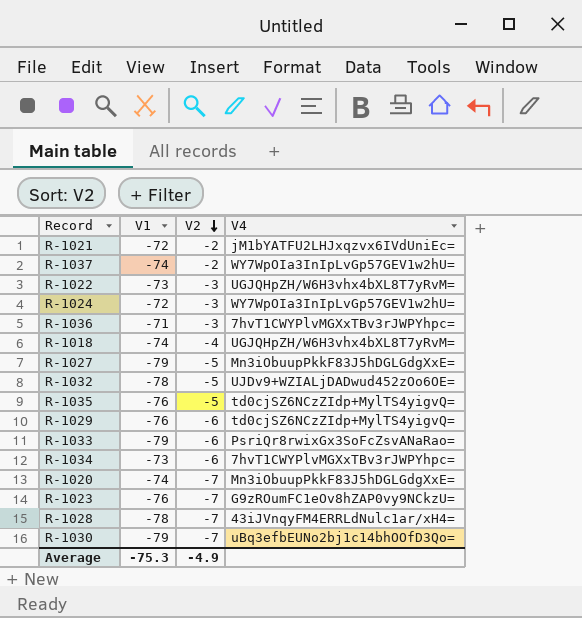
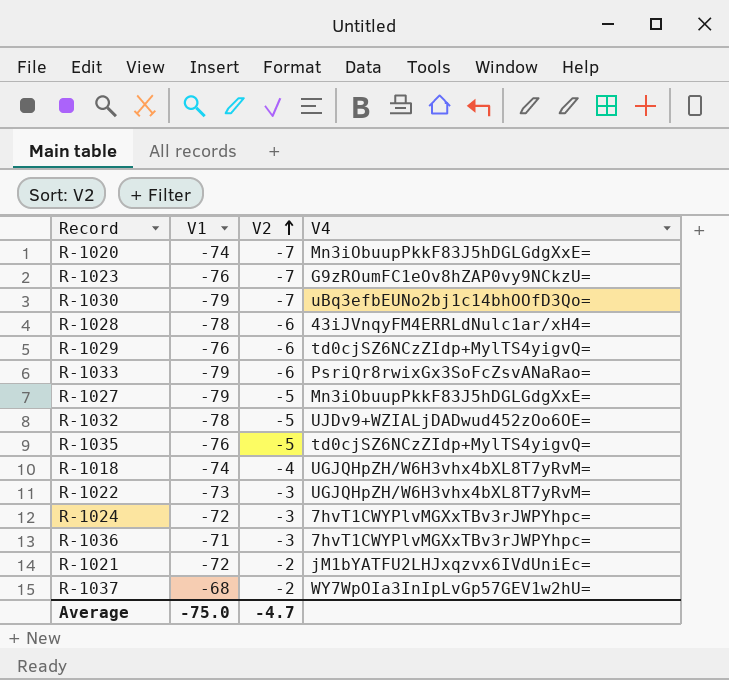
row order: V2 descending -> V2 ascending
row R-1034: -73 | -6 | 7hvT1CWYPlvMGXxTBv3rJWPYhpc= -> none
R-1028 | V2: -7 -> -6
R-1024 | V4: WY7WpOIa3InIpLvGp57GEV1w2hU= -> 7hvT1CWYPlvMGXxTBv3rJWPYhpc=
R-1037 | V1: -74 -> -68
Average | V1: -75.3 -> -75.0
Average | V2: -4.9 -> -4.7

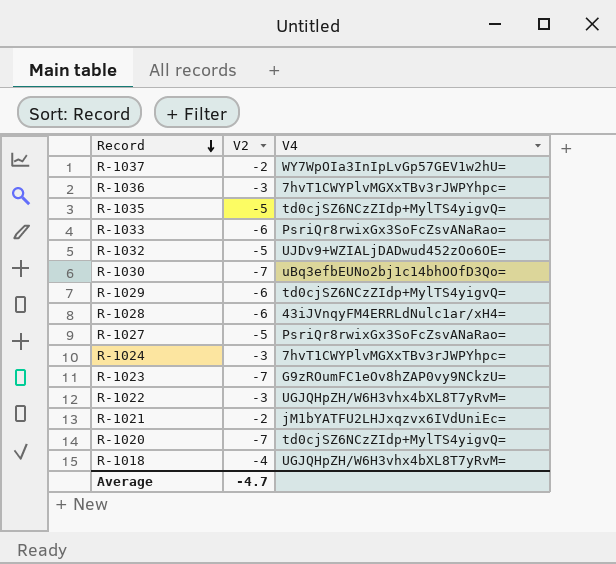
row order: V2 ascending -> Record descending
column V1 | position: 2 -> none
R-1027 | V4: Mn3iObuupPkkF83J5hDGLGdgXxE= -> PsriQr8rwixGx3SoFcZsvANaRao=
R-1020 | V4: Mn3iObuupPkkF83J5hDGLGdgXxE= -> td0cjSZ6NCzZIdp+MylTS4yigvQ=

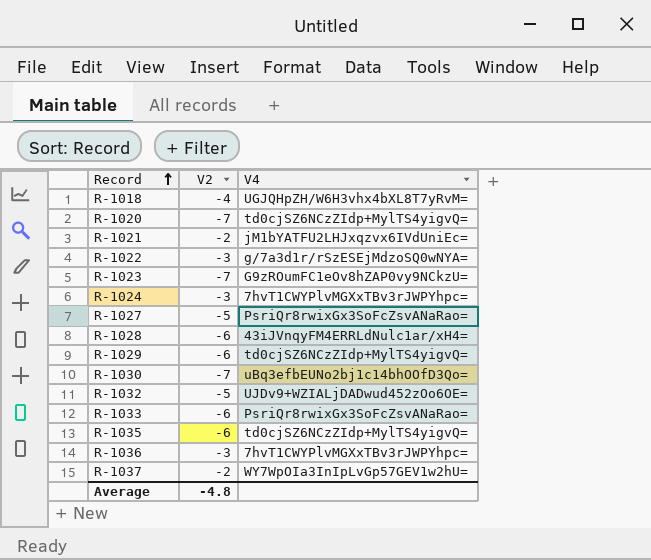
row order: Record descending -> Record ascending
R-1022 | V4: UGJQHpZH/W6H3vhx4bXL8T7yRvM= -> g/7a3d1r/rSzESEjMdzoSQ0wNYA=
R-1035 | V2: -5 -> -6
Average | V2: -4.7 -> -4.8

